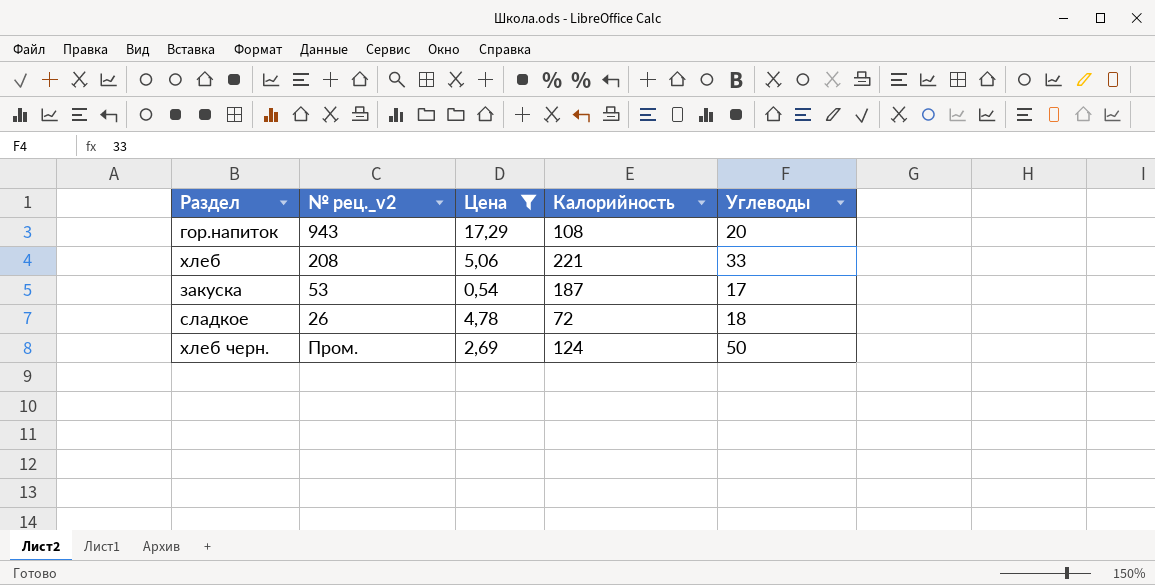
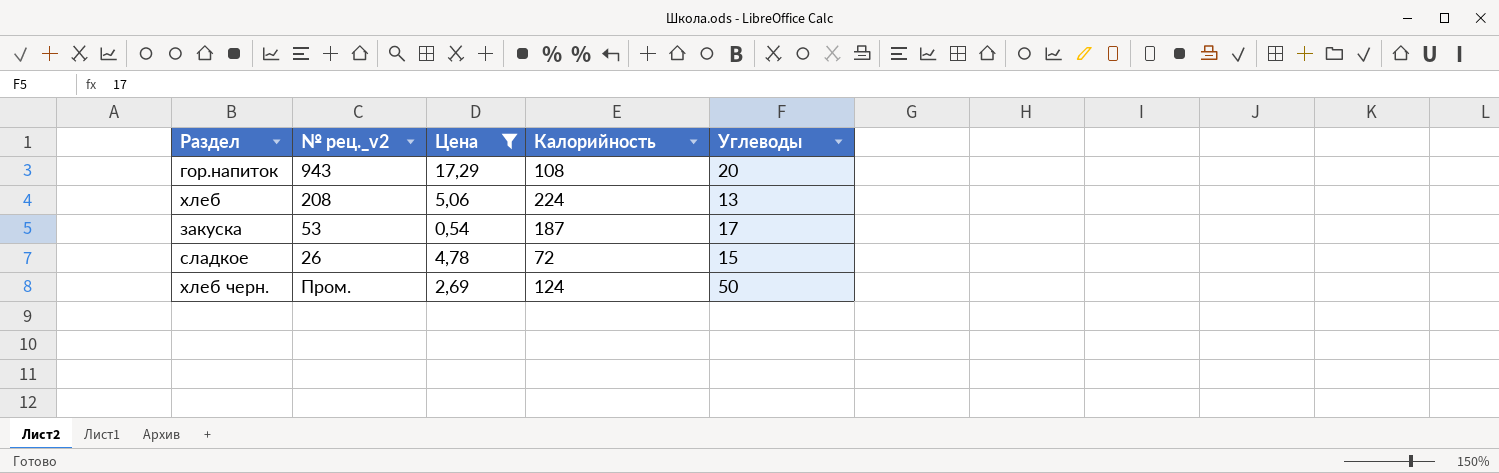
хлеб | Калорийность: 221 -> 224
хлеб | Углеводы: 33 -> 13
сладкое | Углеводы: 18 -> 15

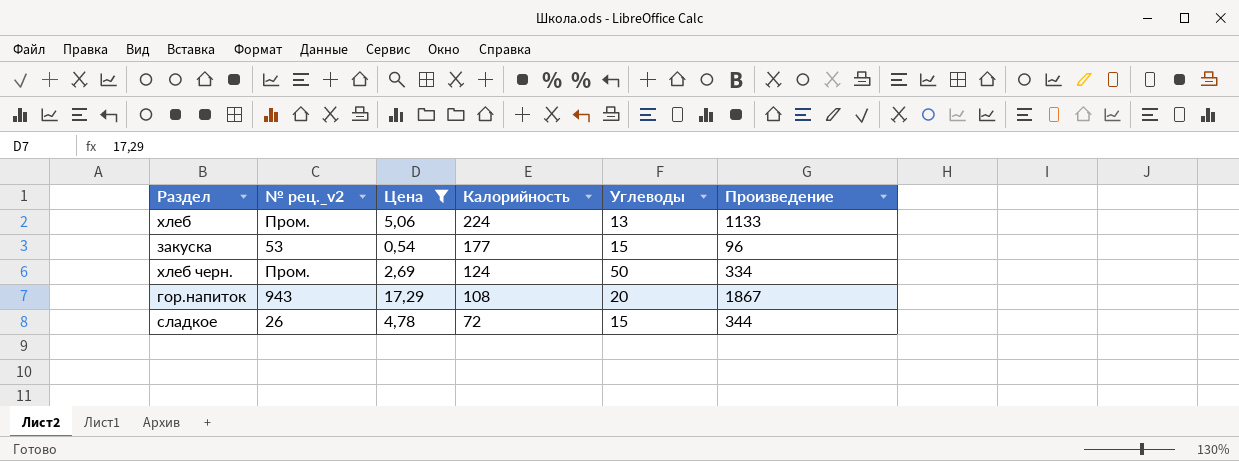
row order: none -> Калорийность descending
column Произведение | formula: none -> [Цена] * [Калорийность]
хлеб | № рец._v2: 208 -> Пром.
закуска | Калорийность: 187 -> 177
закуска | Углеводы: 17 -> 15

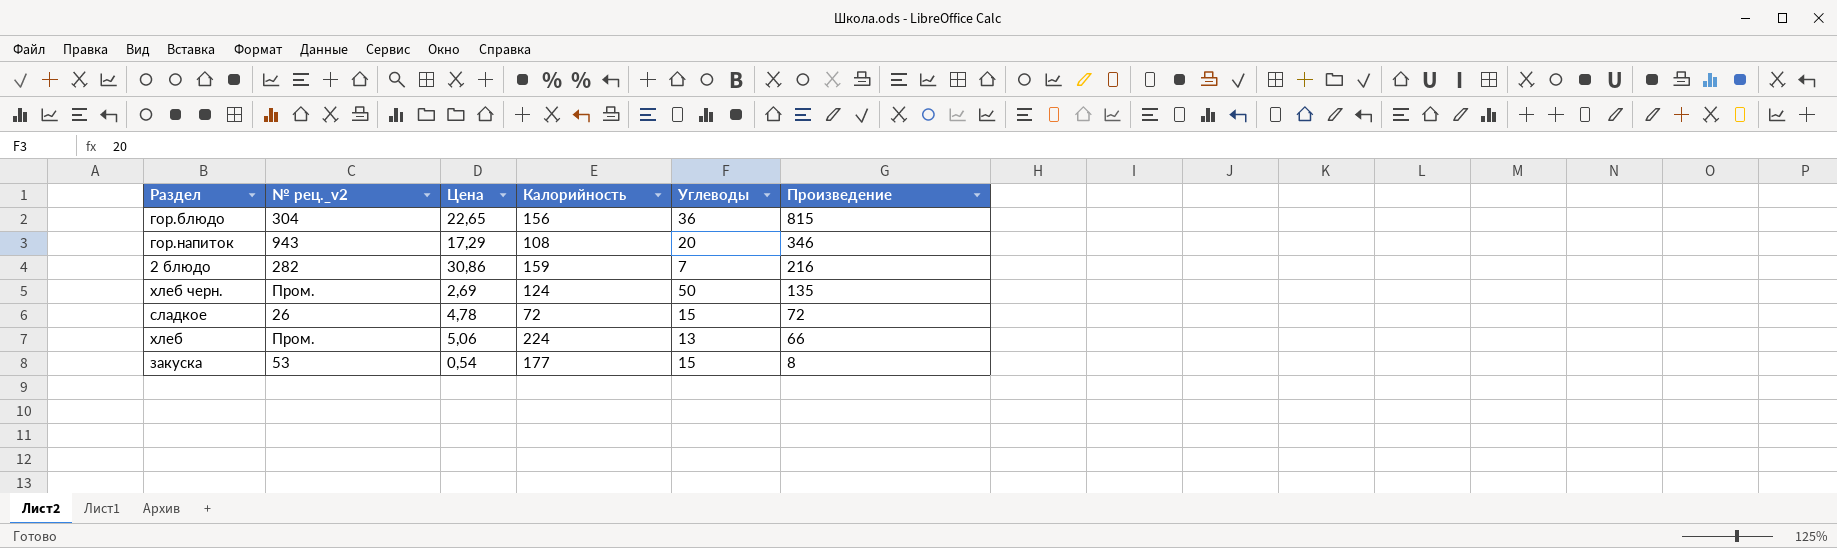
filter: Цена <= 17,29 -> none
row order: Калорийность descending -> Произведение descending
column Произведение | formula: [Цена] * [Калорийность] -> [Цена] * [Углеводы]

